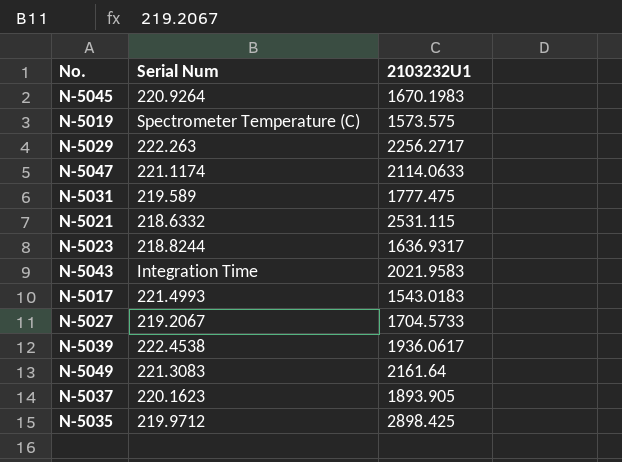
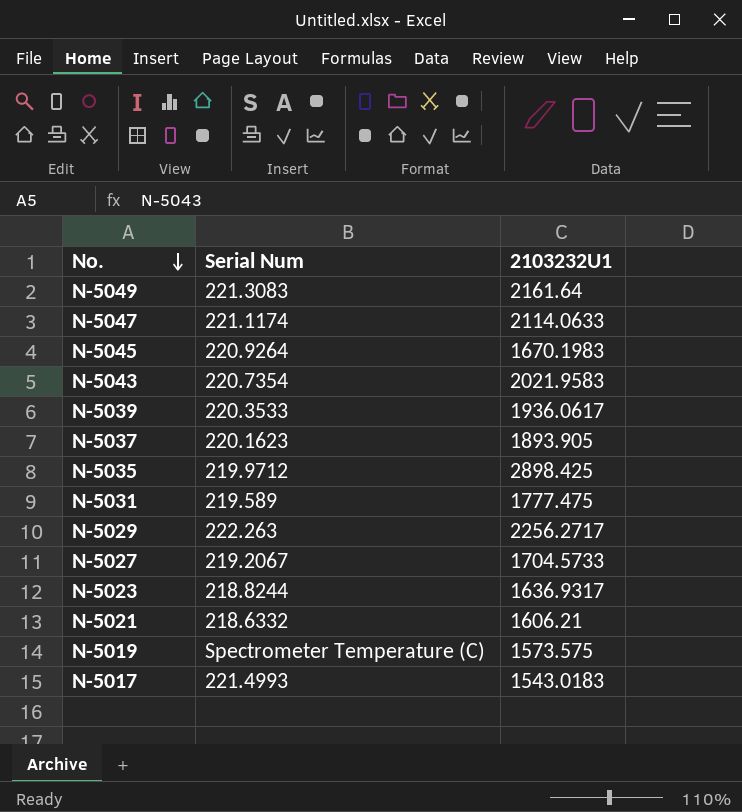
row order: none -> No. descending
N-5043 | Serial Num: Integration Time -> 220.7354
N-5039 | Serial Num: 222.4538 -> 220.3533
N-5021 | 2103232U1: 2531.115 -> 1606.21

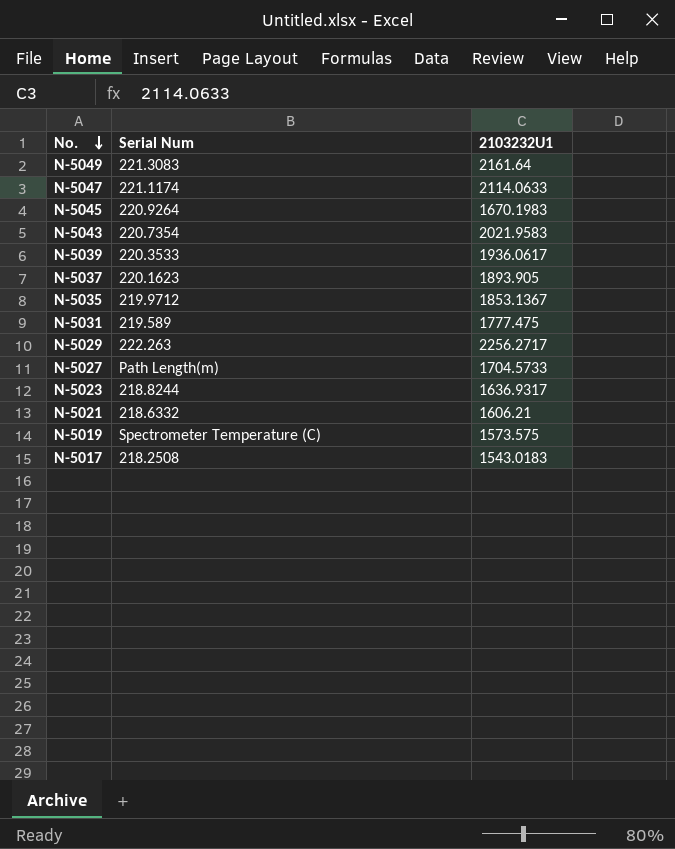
N-5035 | 2103232U1: 2898.425 -> 1853.1367
N-5027 | Serial Num: 219.2067 -> Path Length(m)
N-5017 | Serial Num: 221.4993 -> 218.2508

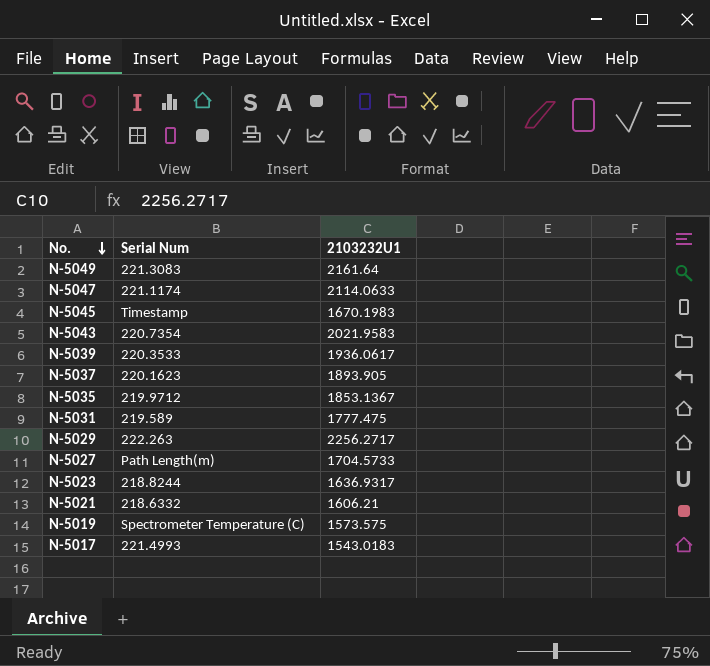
N-5045 | Serial Num: 220.9264 -> Timestamp
N-5017 | Serial Num: 218.2508 -> 221.4993

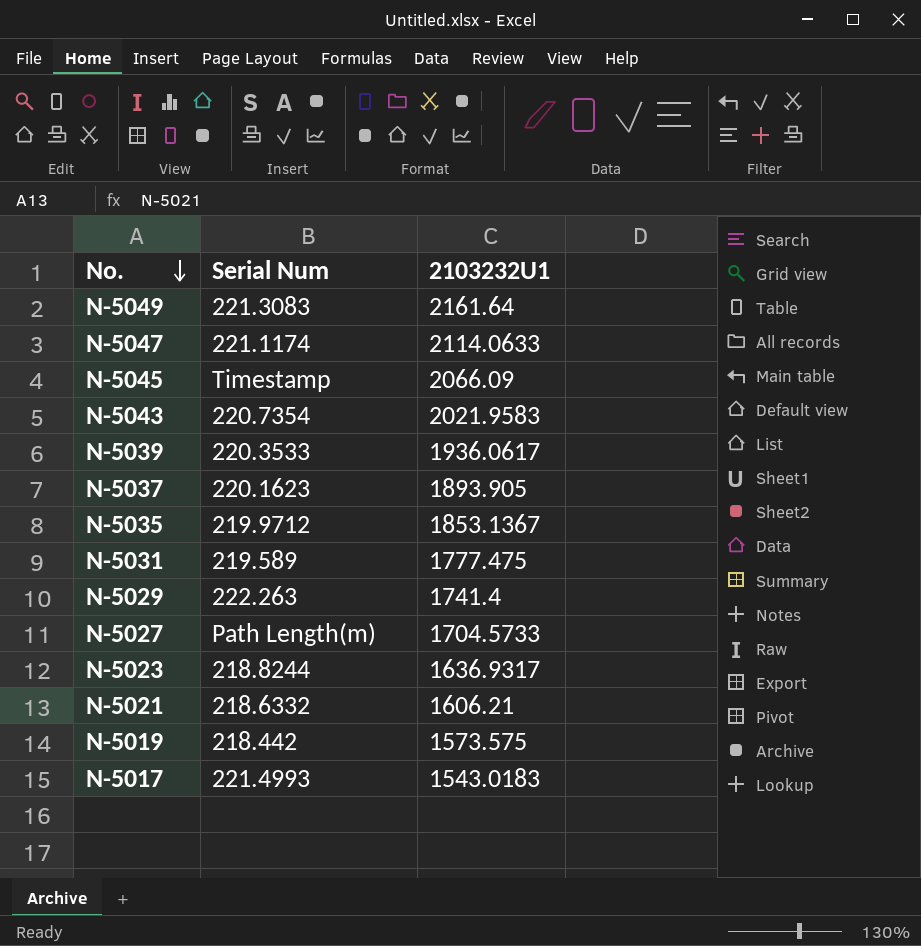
N-5045 | 2103232U1: 1670.1983 -> 2066.09
N-5029 | 2103232U1: 2256.2717 -> 1741.4
N-5019 | Serial Num: Spectrometer Temperature (C) -> 218.442

